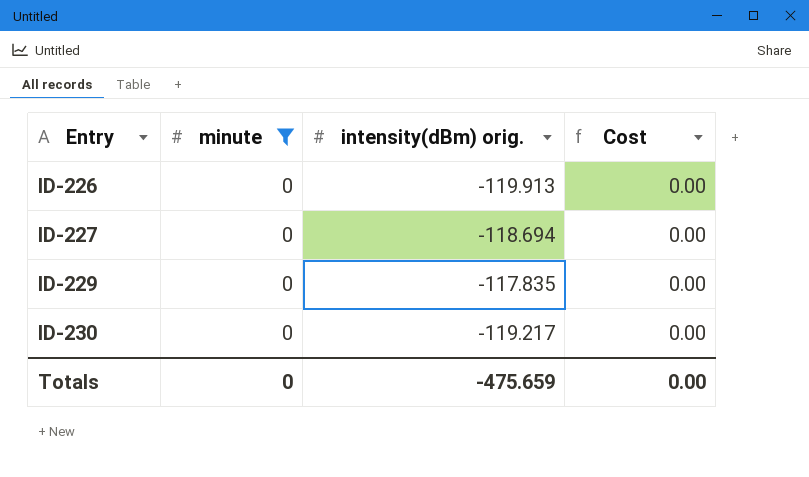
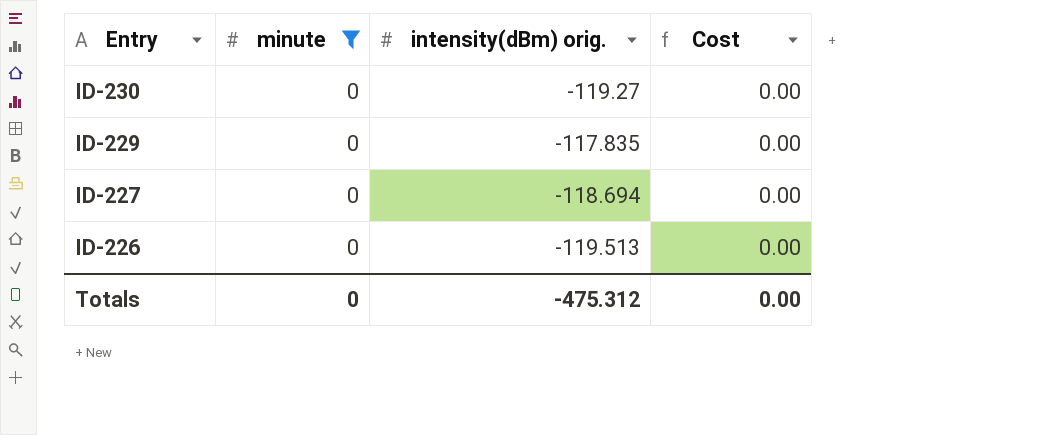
row order: Entry ascending -> Entry descending
ID-230 | intensity(dBm) orig.: -119.217 -> -119.27
ID-226 | intensity(dBm) orig.: -119.913 -> -119.513
Totals | intensity(dBm) orig.: -475.659 -> -475.312

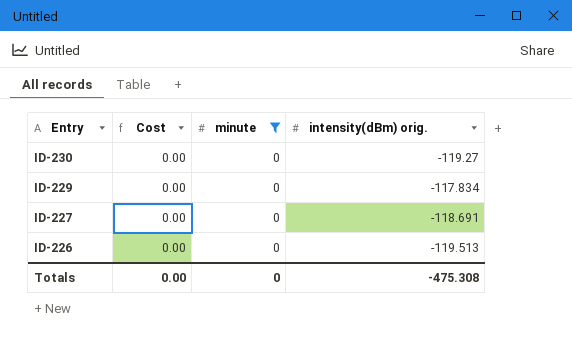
column Cost | position: 4 -> 2
ID-229 | intensity(dBm) orig.: -117.835 -> -117.834
ID-227 | intensity(dBm) orig.: -118.694 -> -118.691
Totals | intensity(dBm) orig.: -475.312 -> -475.308

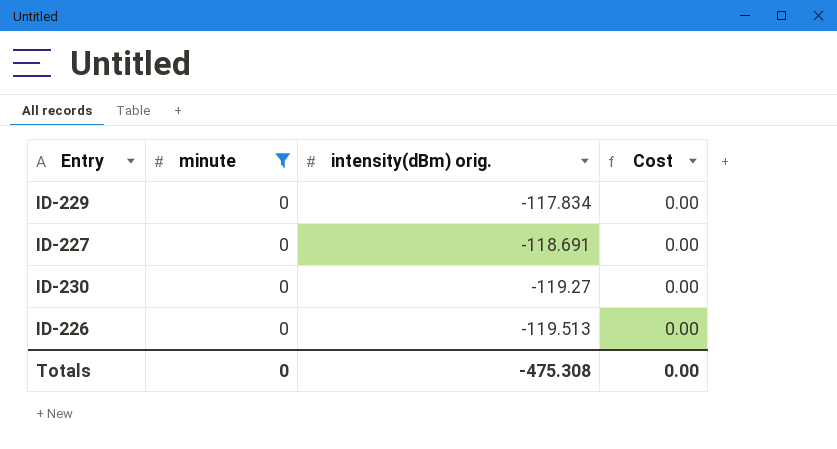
row order: Entry descending -> intensity(dBm) orig. descending
column Cost | position: 2 -> 4

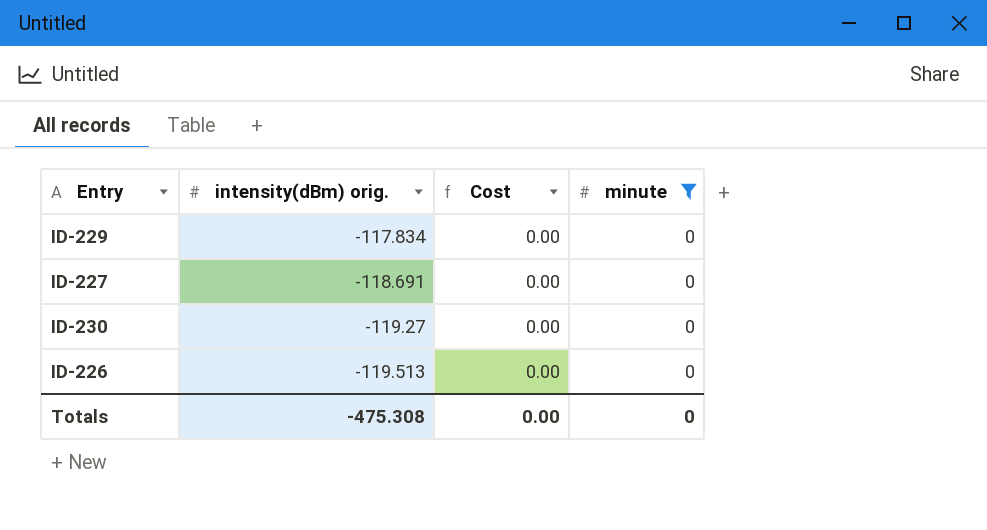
column minute | position: 2 -> 4

